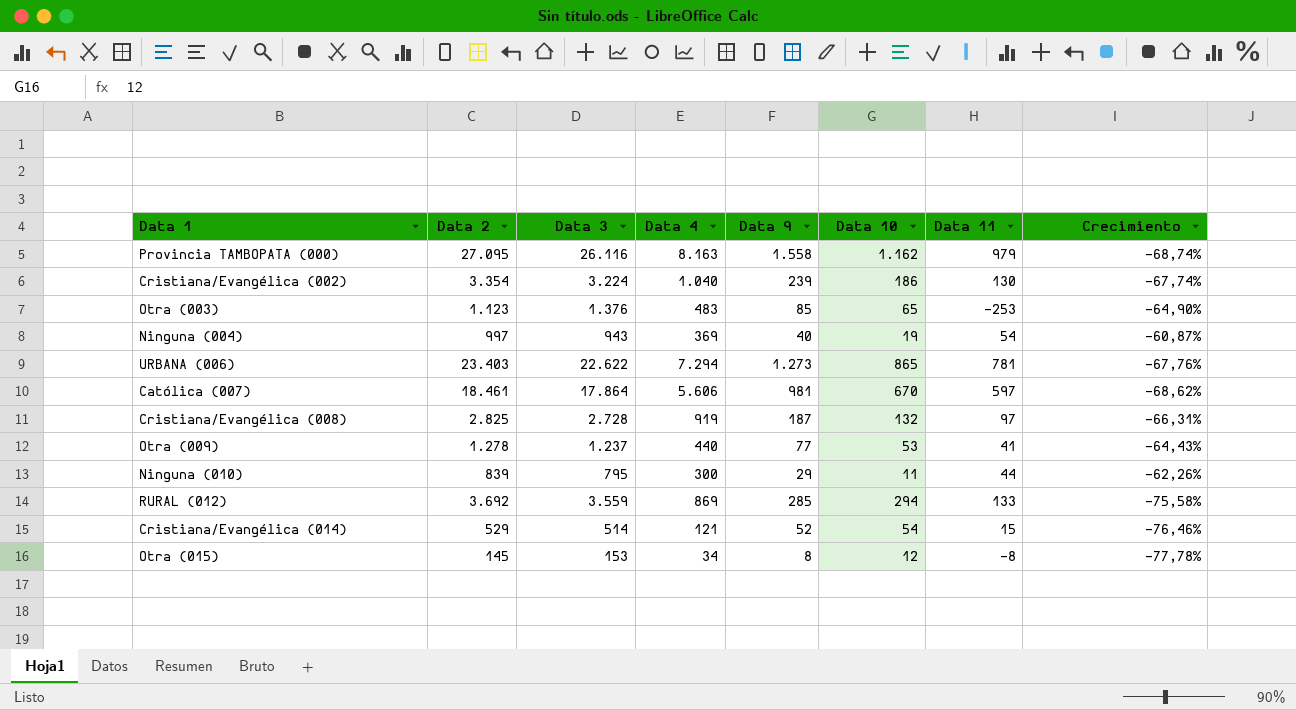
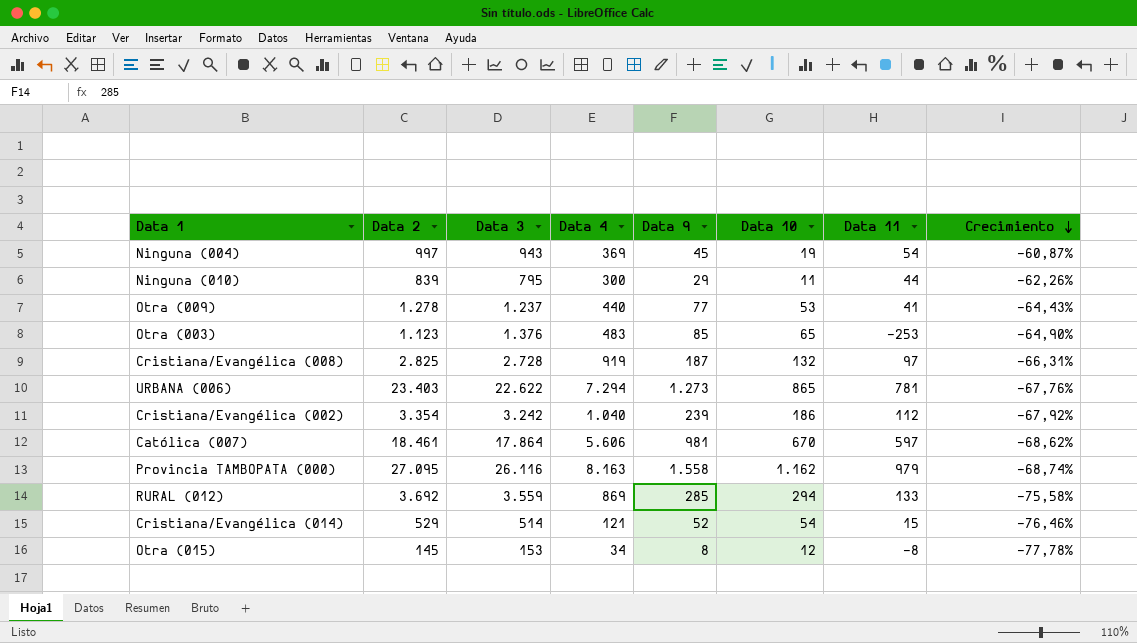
row order: none -> Crecimiento descending
Ninguna (004) | Data 9: 40 -> 45
Cristiana/Evangélica (002) | Data 3: 3.224 -> 3.242
Cristiana/Evangélica (002) | Data 11: 130 -> 112
Cristiana/Evangélica (002) | Crecimiento: -67,74% -> -67,92%

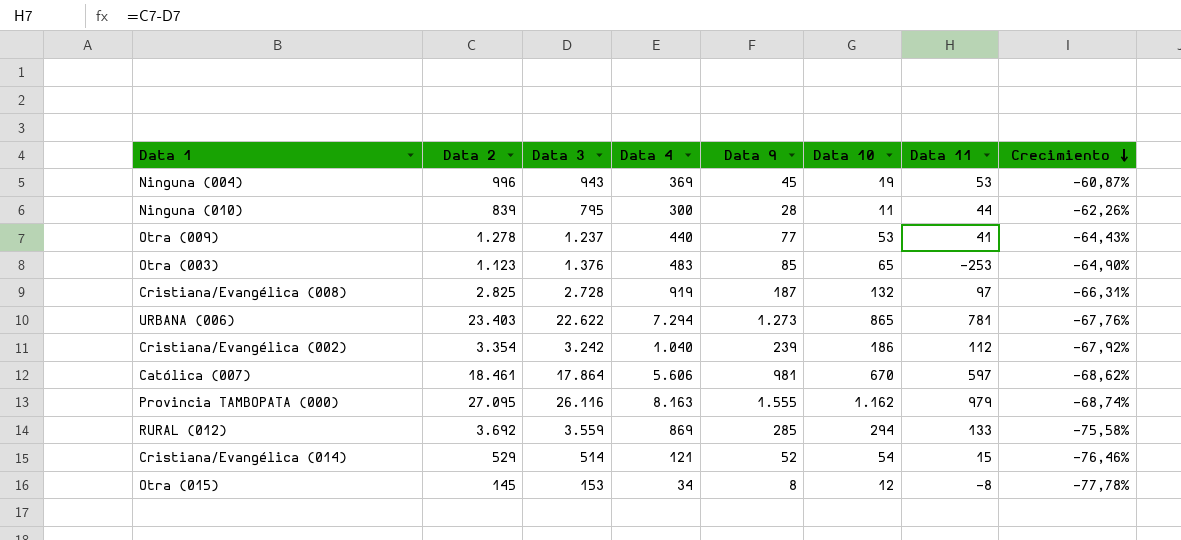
Ninguna (004) | Data 2: 997 -> 996
Ninguna (004) | Data 11: 54 -> 53
Ninguna (010) | Data 9: 29 -> 28
Provincia TAMBOPATA (000) | Data 9: 1.558 -> 1.555

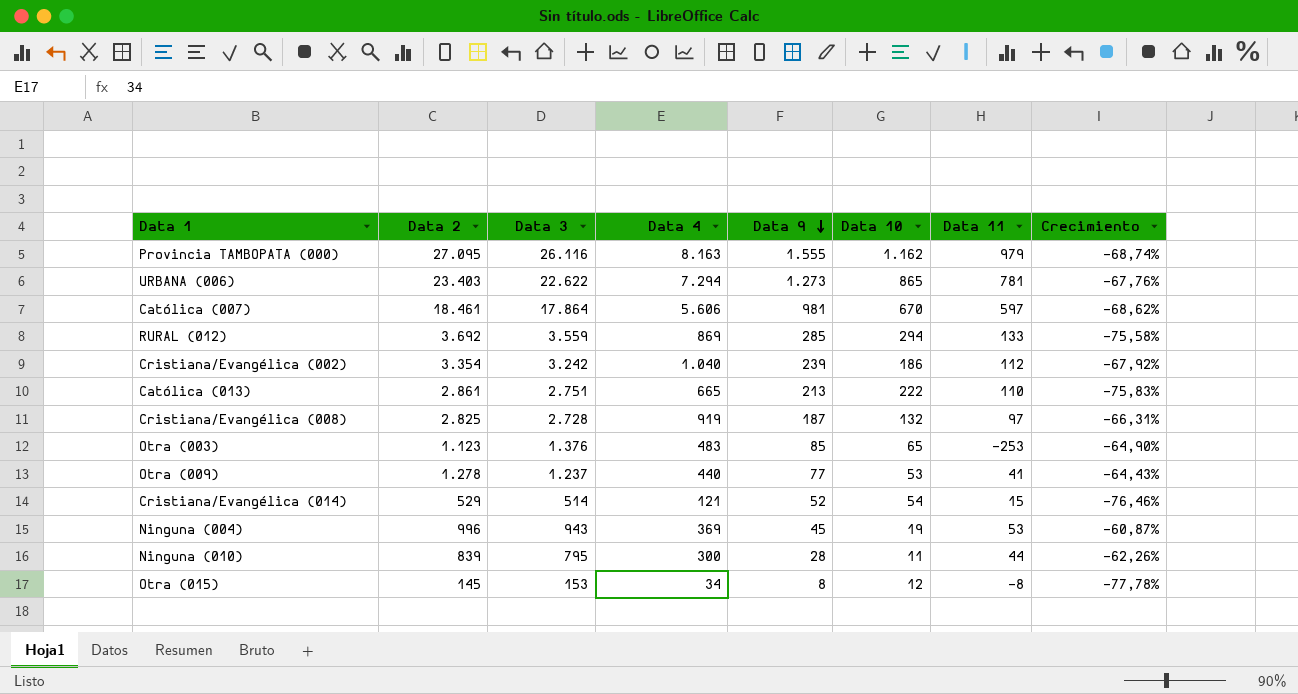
row order: Crecimiento descending -> Data 9 descending
row Católica (013): none -> 2.861 | 2.751 | 665 | 213 | 222 | 110 | -75,83%

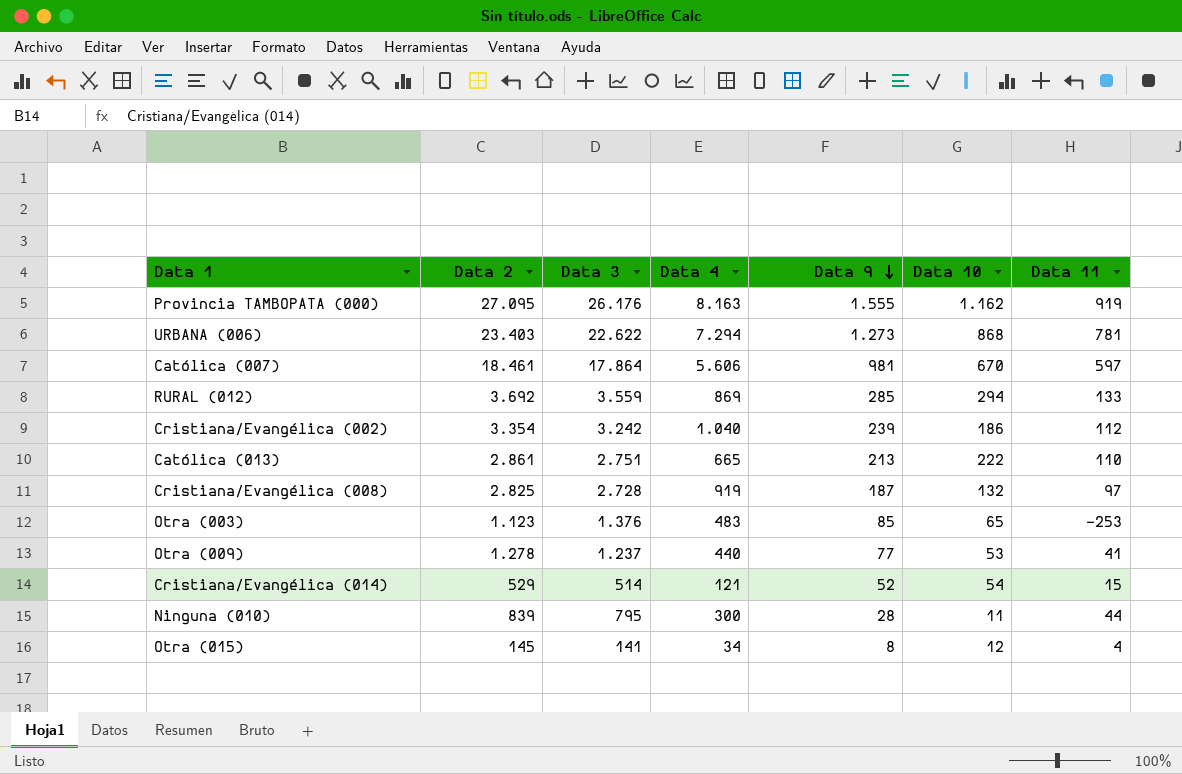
column Crecimiento | formula: ([Data 4] - [Data 3]) / [Data 3] -> none
row Ninguna (004): 996 | 943 | 369 | 45 | 19 | 53 | -60,87% -> none
Provincia TAMBOPATA (000) | Data 3: 26.116 -> 26.176
Provincia TAMBOPATA (000) | Data 11: 979 -> 919
URBANA (006) | Data 10: 865 -> 868
Otra (015) | Data 3: 153 -> 141
Otra (015) | Data 11: -8 -> 4

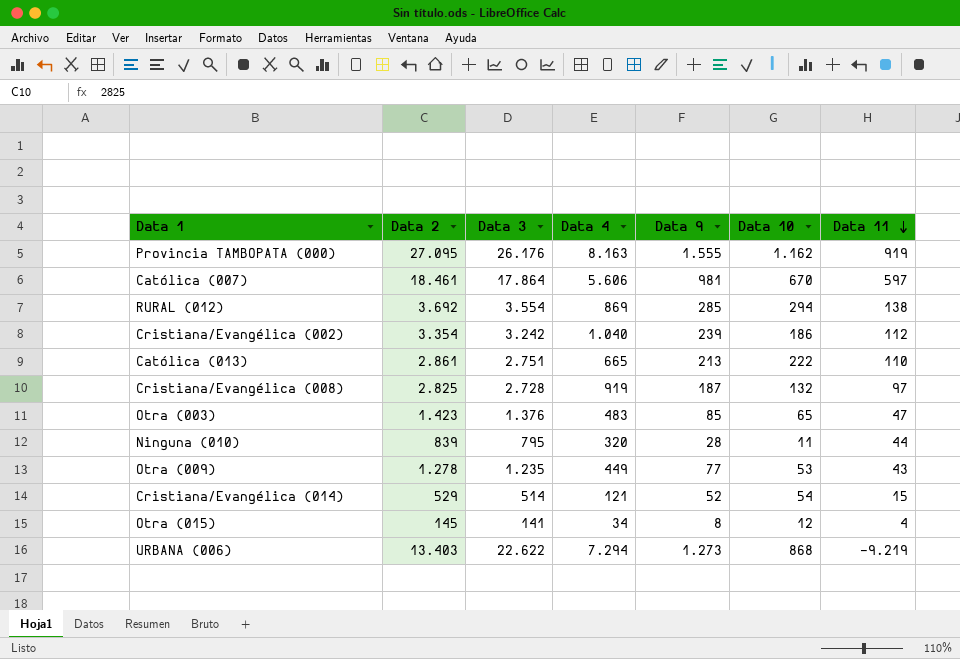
row order: Data 9 descending -> Data 11 descending
RURAL (012) | Data 3: 3.559 -> 3.554
RURAL (012) | Data 11: 133 -> 138
Otra (003) | Data 2: 1.123 -> 1.423
Otra (003) | Data 11: -253 -> 47
Ninguna (010) | Data 4: 300 -> 320
Otra (009) | Data 3: 1.237 -> 1.235
Otra (009) | Data 4: 440 -> 449
Otra (009) | Data 11: 41 -> 43
URBANA (006) | Data 2: 23.403 -> 13.403
URBANA (006) | Data 11: 781 -> -9.219

